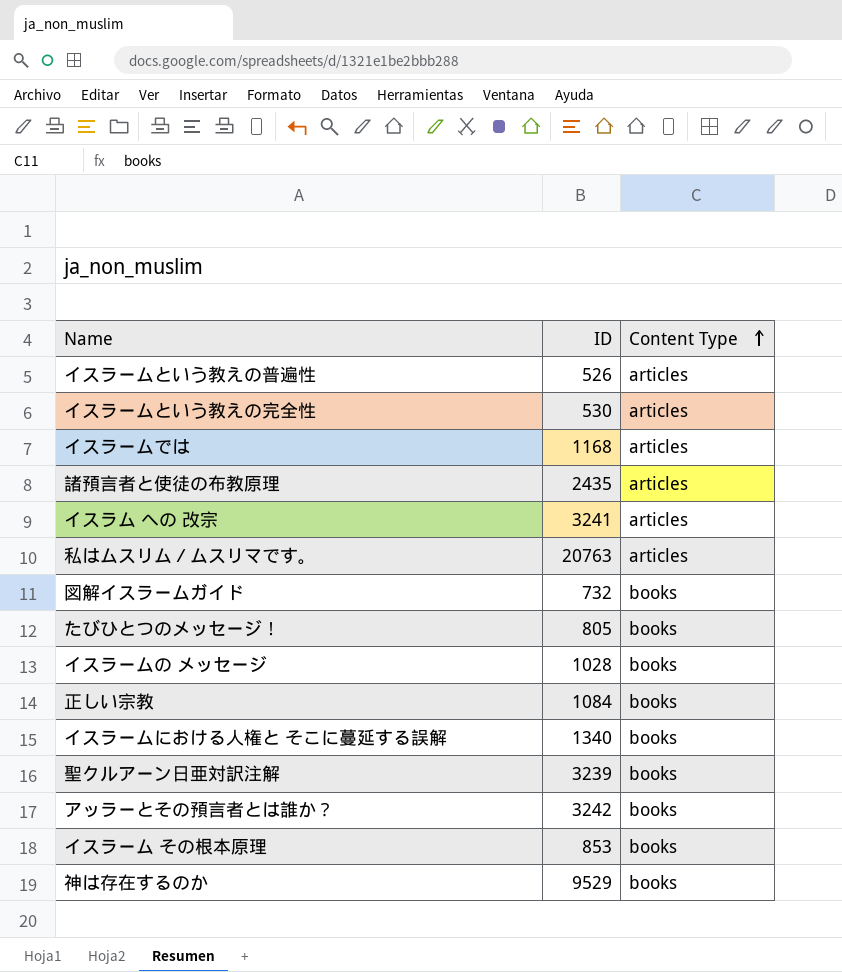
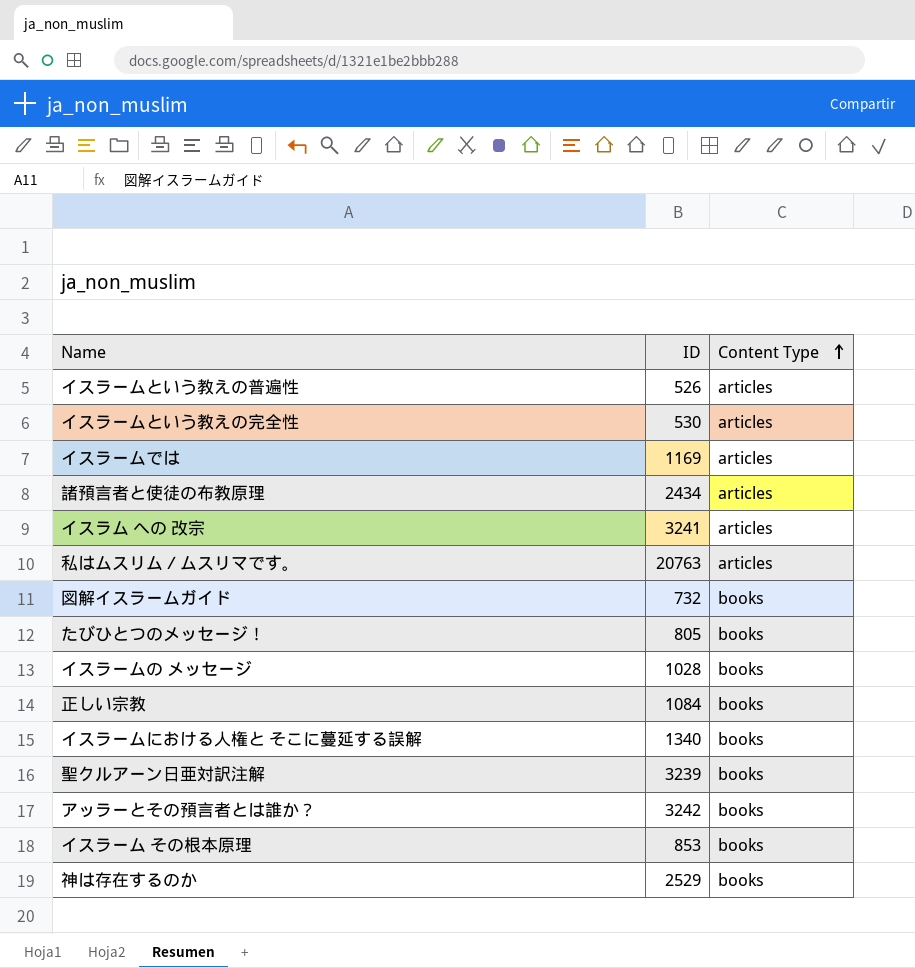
イスラームでは | ID: 1168 -> 1169
諸預言者と使徒の布教原理 | ID: 2435 -> 2434
神は存在するのか | ID: 9529 -> 2529

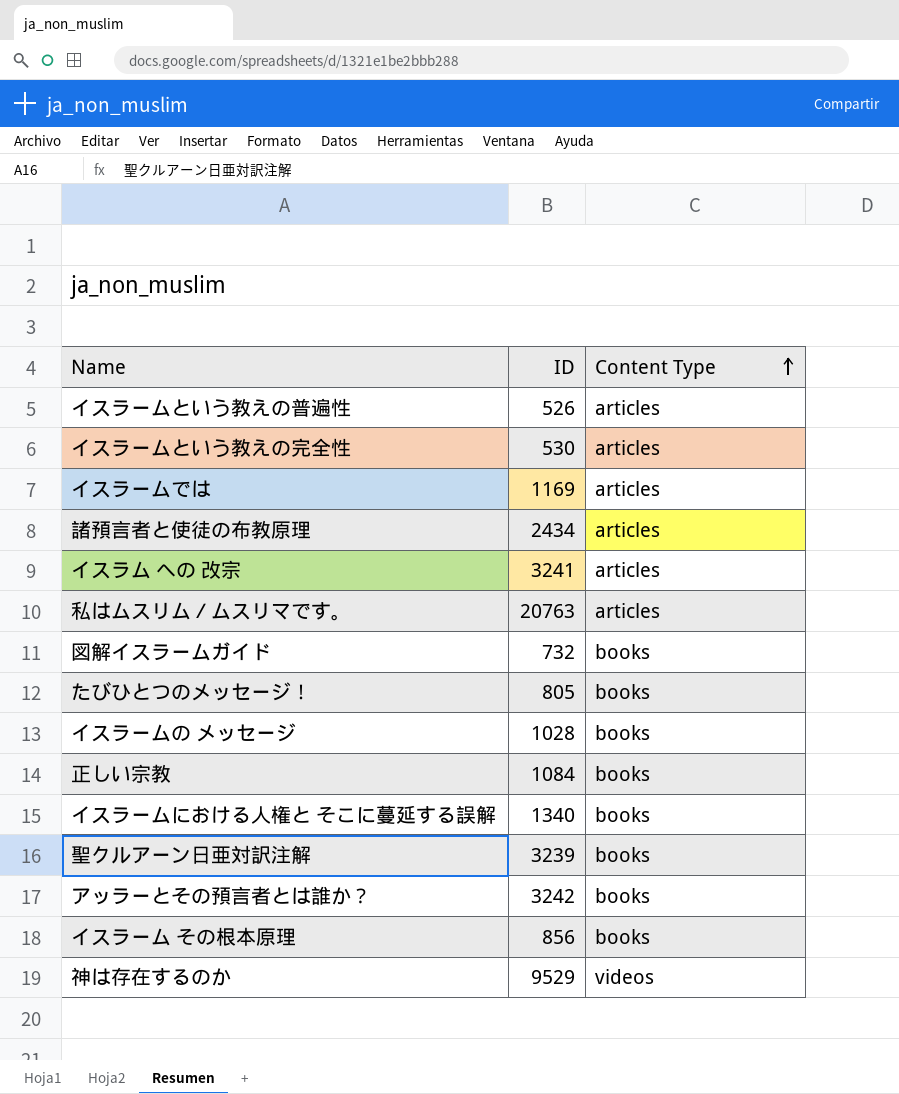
イスラーム その根本原理 | ID: 853 -> 856
神は存在するのか | ID: 2529 -> 9529
神は存在するのか | Content Type: books -> videos

